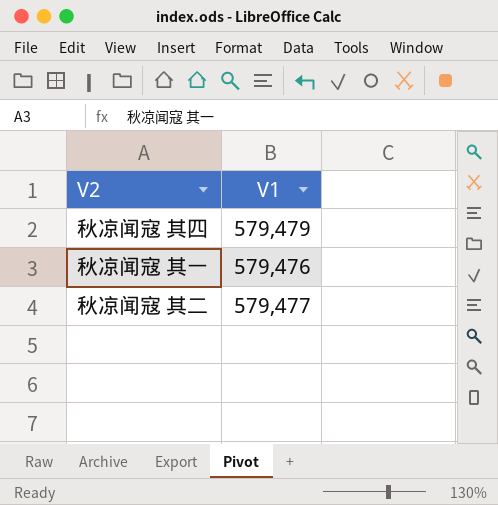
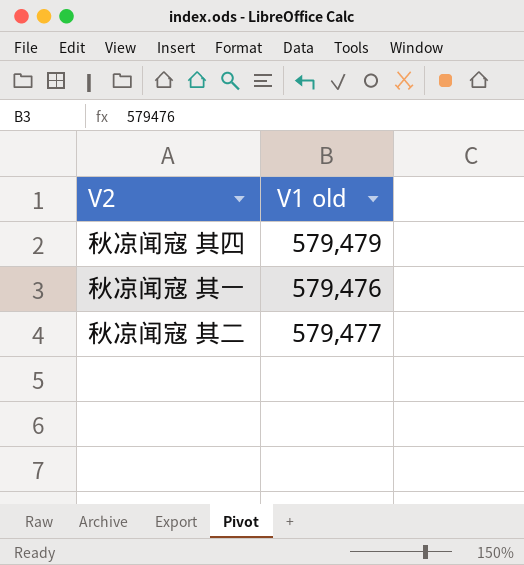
column name: V1 -> V1 old

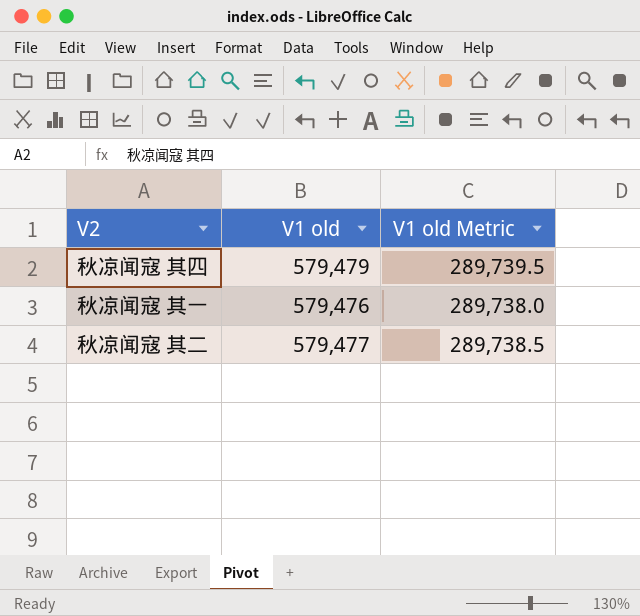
column V1 old Metric | formula: none -> [V1 old] * 0.5

